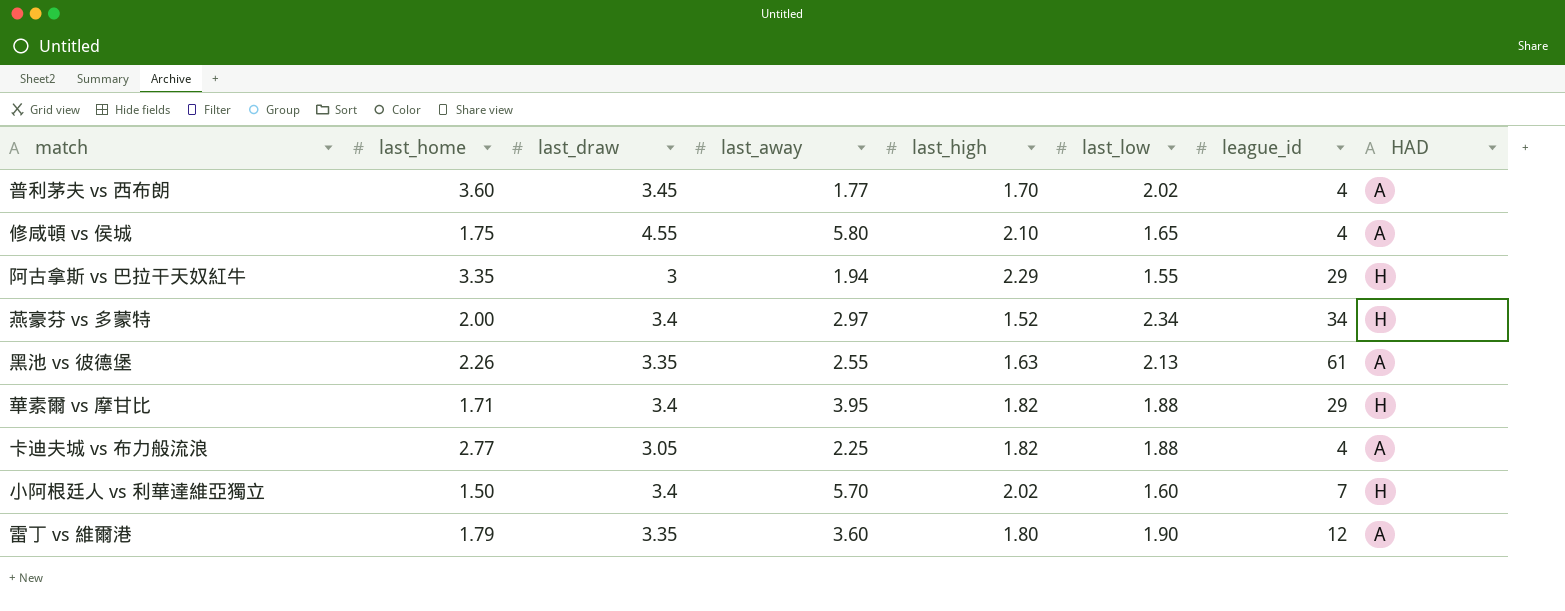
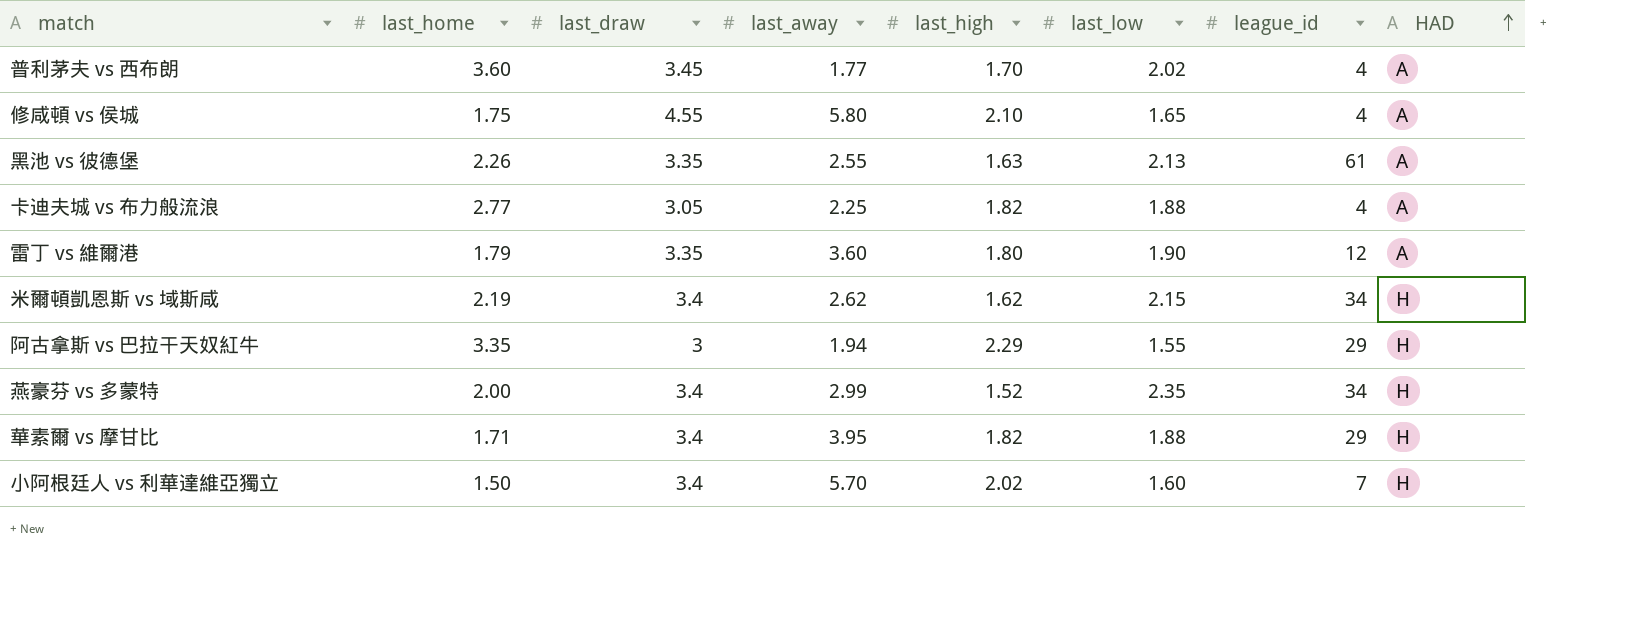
row order: none -> HAD ascending
row 米爾頓凱恩斯 vs 域斯咸: none -> 2.19 | 3.4 | 2.62 | 1.62 | 2.15 | 34 | H
燕豪芬 vs 多蒙特 | last_away: 2.97 -> 2.99
燕豪芬 vs 多蒙特 | last_low: 2.34 -> 2.35

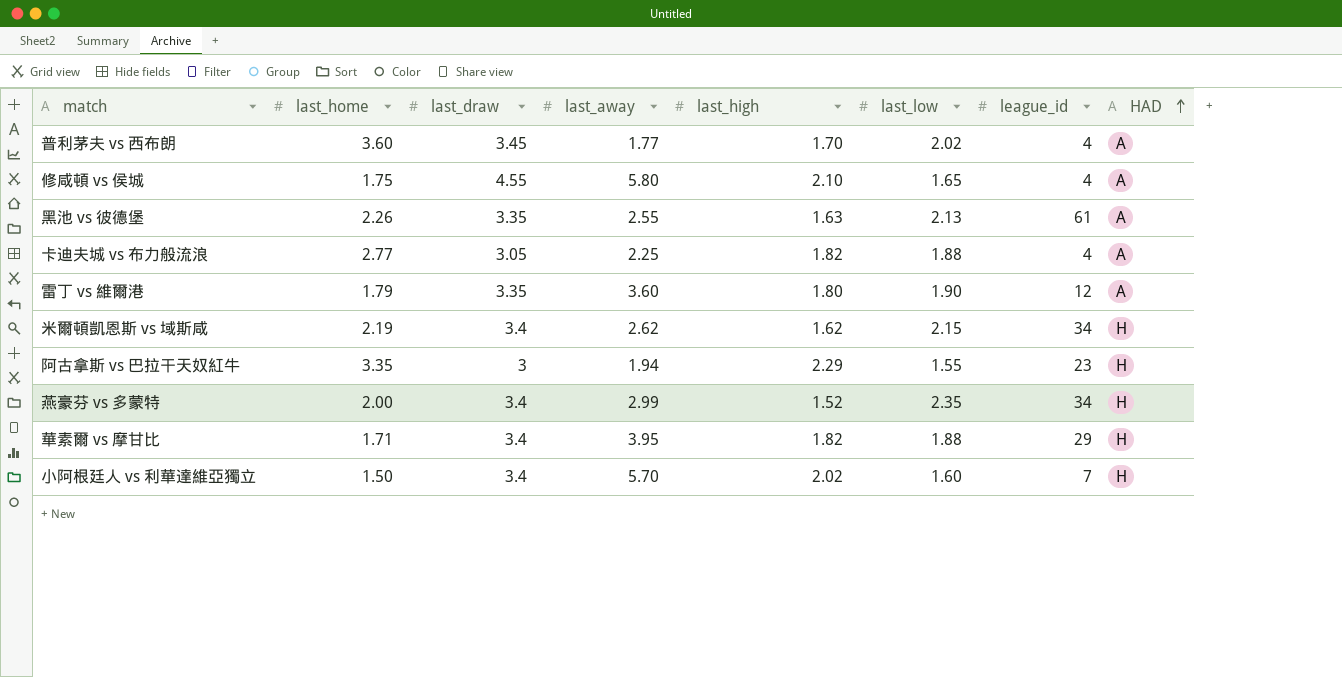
阿古拿斯 vs 巴拉干天奴紅牛 | league_id: 29 -> 23

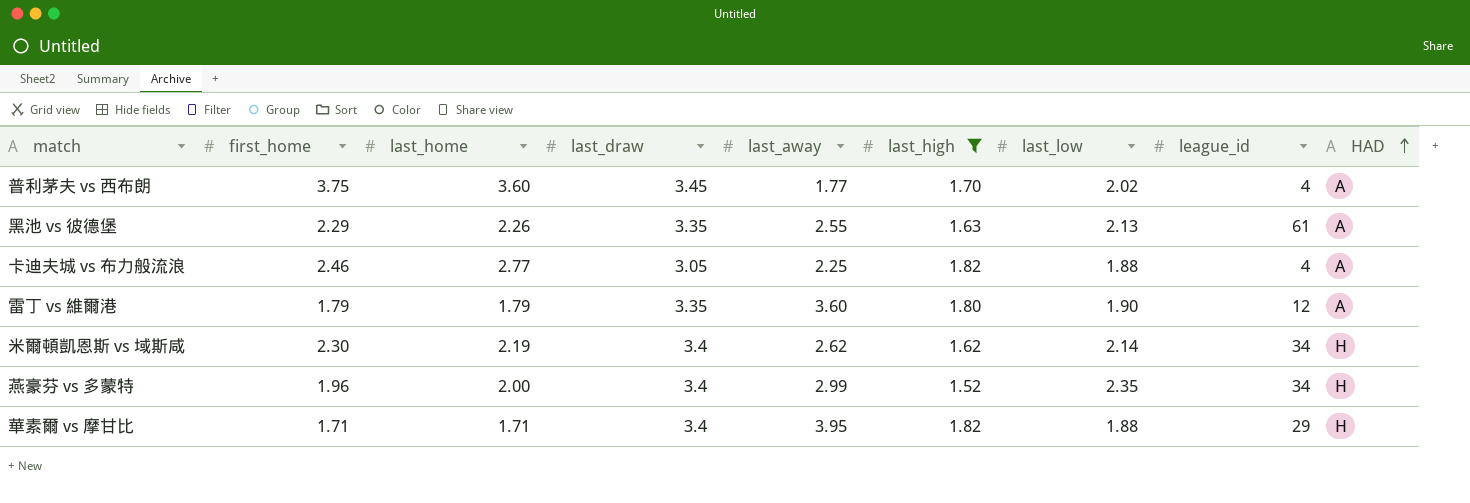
filter: none -> last_high <= 1.82
column first_home | position: none -> 2
米爾頓凱恩斯 vs 域斯咸 | last_low: 2.15 -> 2.14

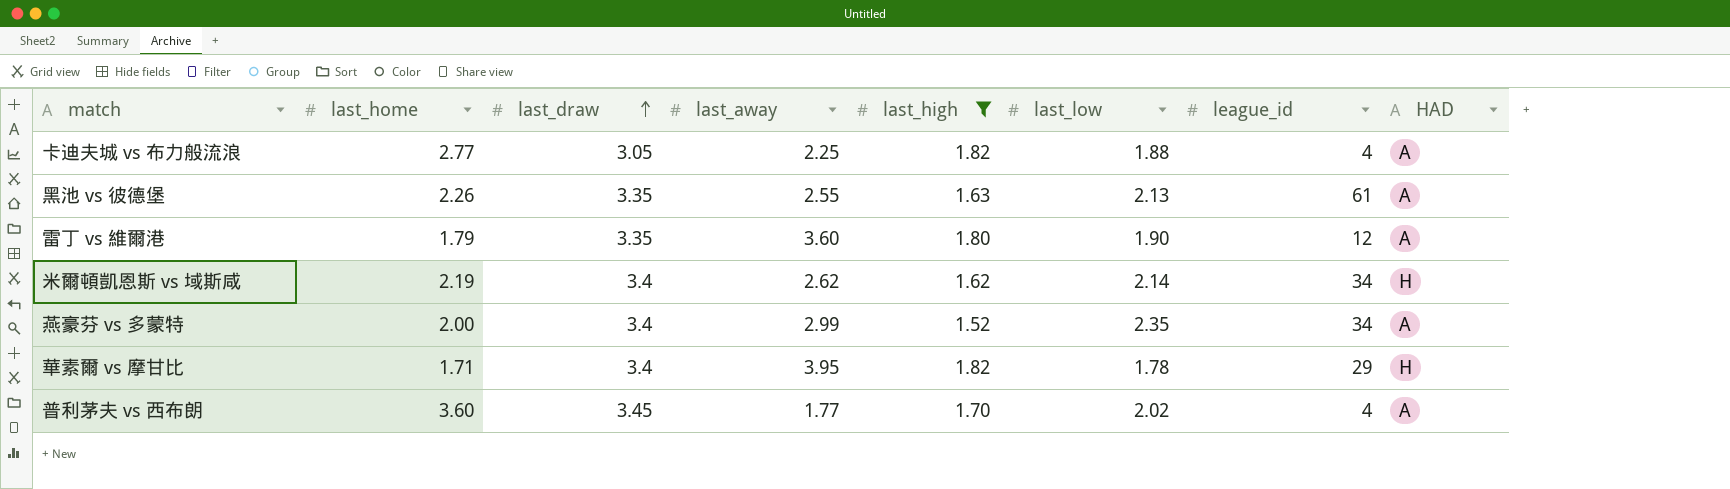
row order: HAD ascending -> last_draw ascending
column first_home | position: 2 -> none
燕豪芬 vs 多蒙特 | HAD: H -> A
華素爾 vs 摩甘比 | last_low: 1.88 -> 1.78

